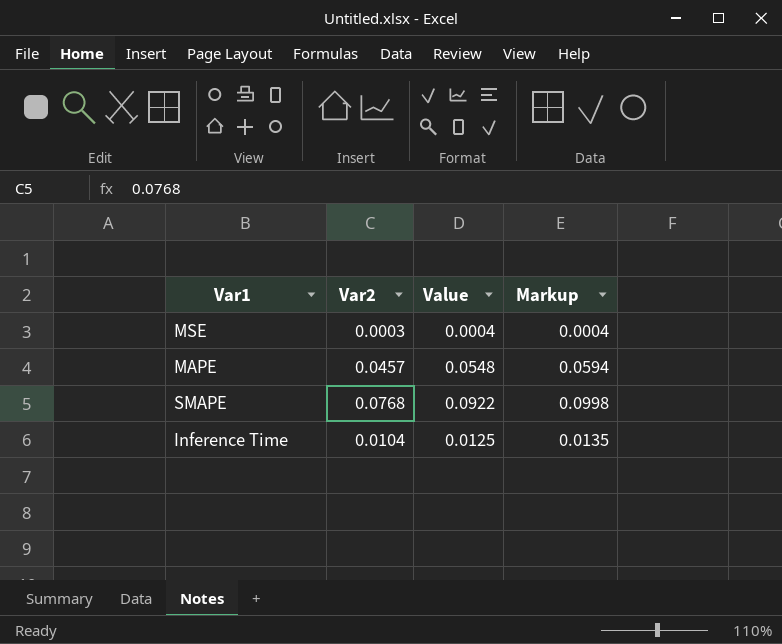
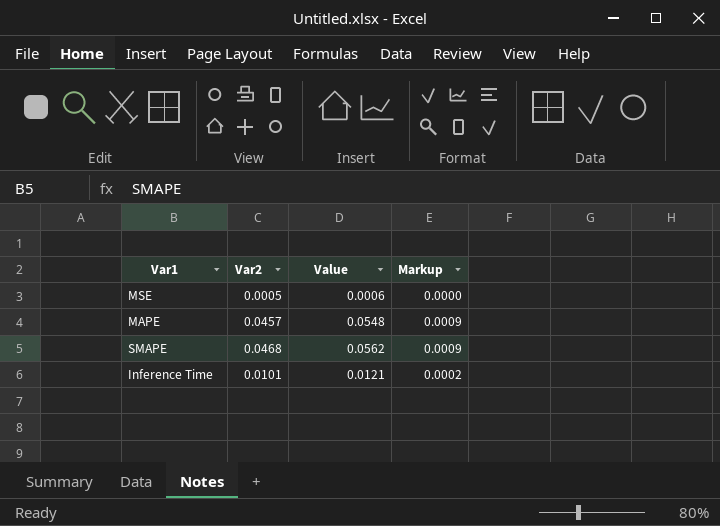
column Markup | formula: [Var2] * 1.3 -> [Var2] * 0.02
MSE | Var2: 0.0003 -> 0.0005
MSE | Value: 0.0004 -> 0.0006
SMAPE | Var2: 0.0768 -> 0.0468
SMAPE | Value: 0.0922 -> 0.0562
Inference Time | Var2: 0.0104 -> 0.0101
Inference Time | Value: 0.0125 -> 0.0121

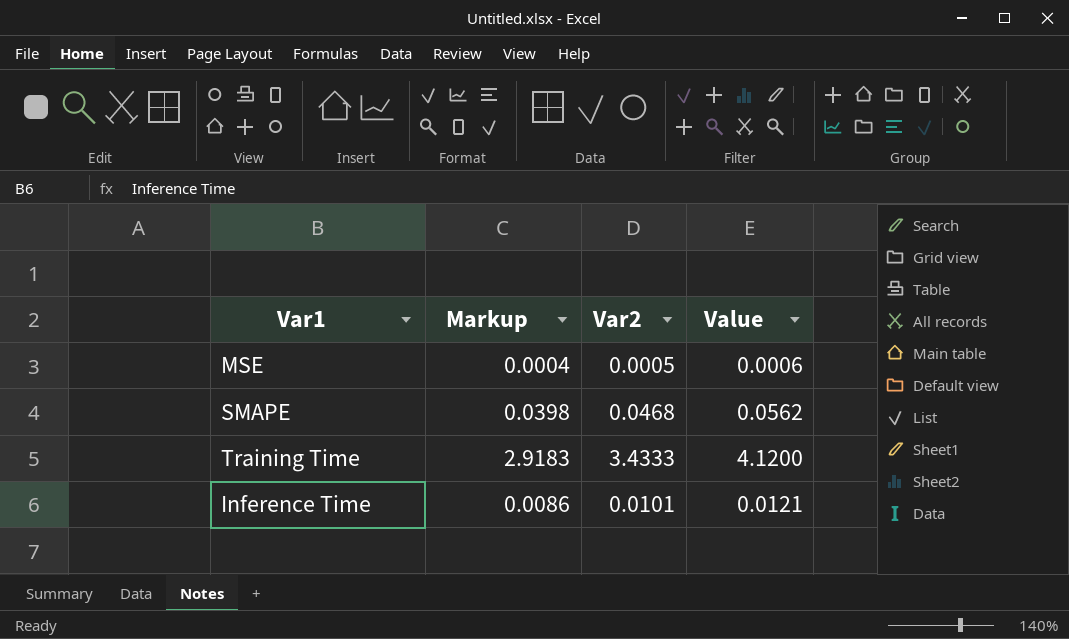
column Markup | formula: [Var2] * 0.02 -> [Var2] * 0.85
column Markup | position: 4 -> 2
row MAPE: 0.0457 | 0.0548 | 0.0009 -> none
row Training Time: none -> 2.9183 | 3.4333 | 4.1200

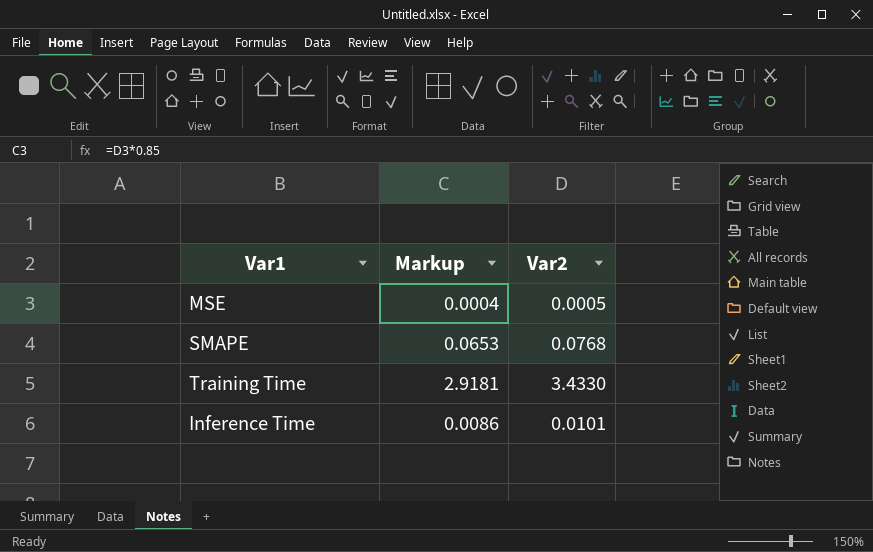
column Value | formula: [Var2] * 1.2 -> none
SMAPE | Markup: 0.0398 -> 0.0653
SMAPE | Var2: 0.0468 -> 0.0768
Training Time | Markup: 2.9183 -> 2.9181
Training Time | Var2: 3.4333 -> 3.4330

